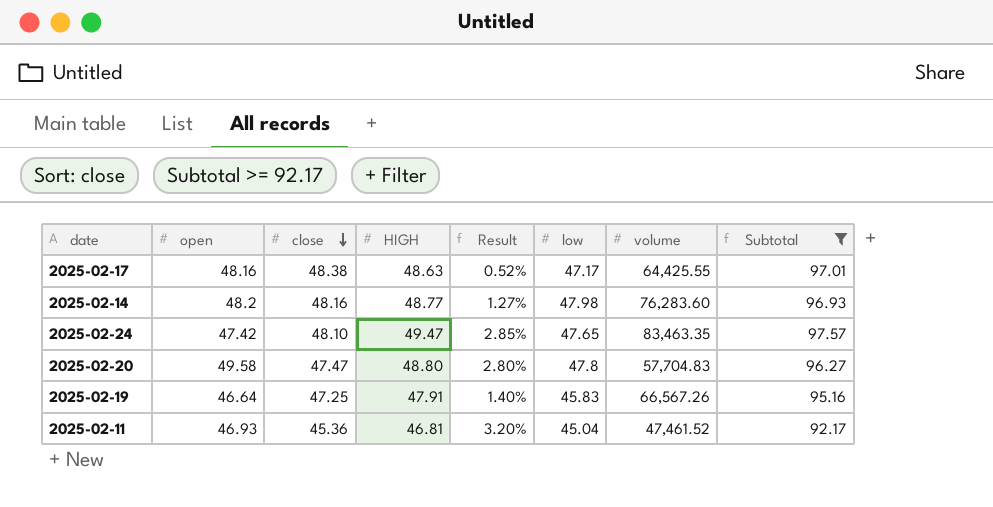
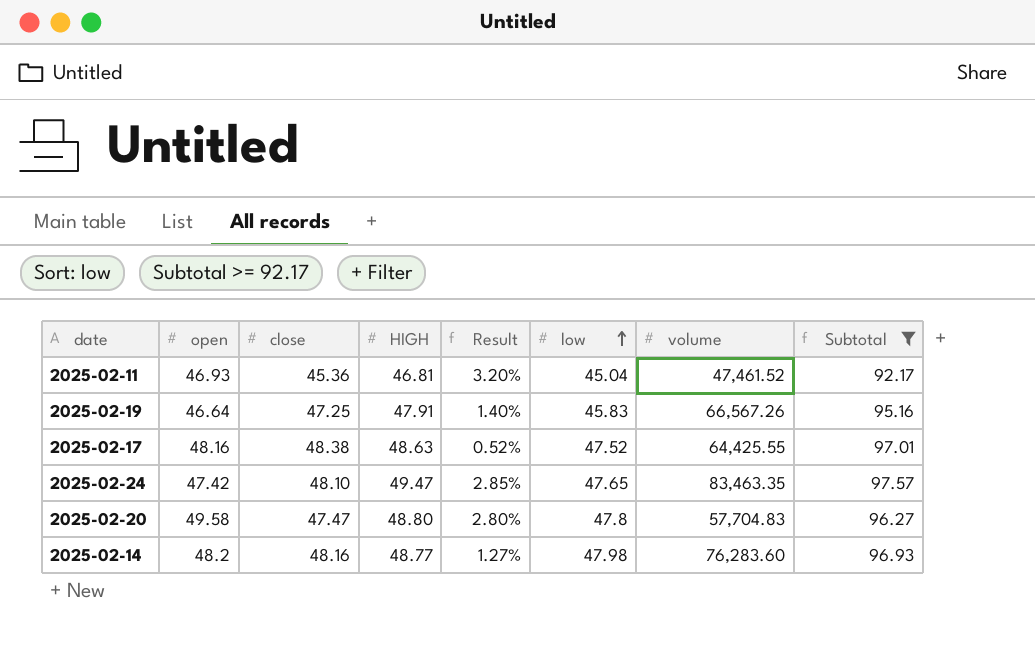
row order: close descending -> low ascending
2025-02-17 | low: 47.17 -> 47.52

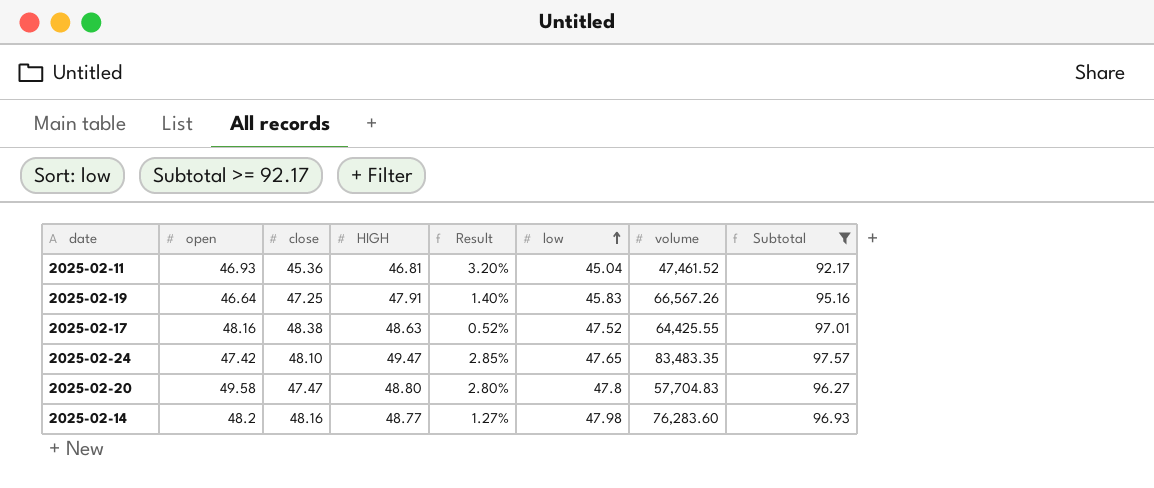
2025-02-24 | volume: 83,463.35 -> 83,483.35

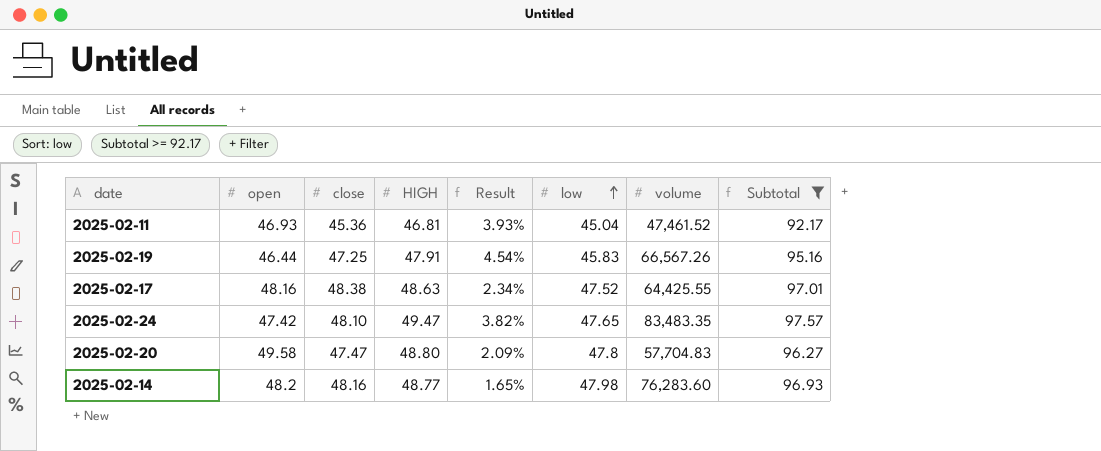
column Result | formula: ([HIGH] - [close]) / [close] -> ([HIGH] - [low]) / [low]
2025-02-19 | open: 46.64 -> 46.44

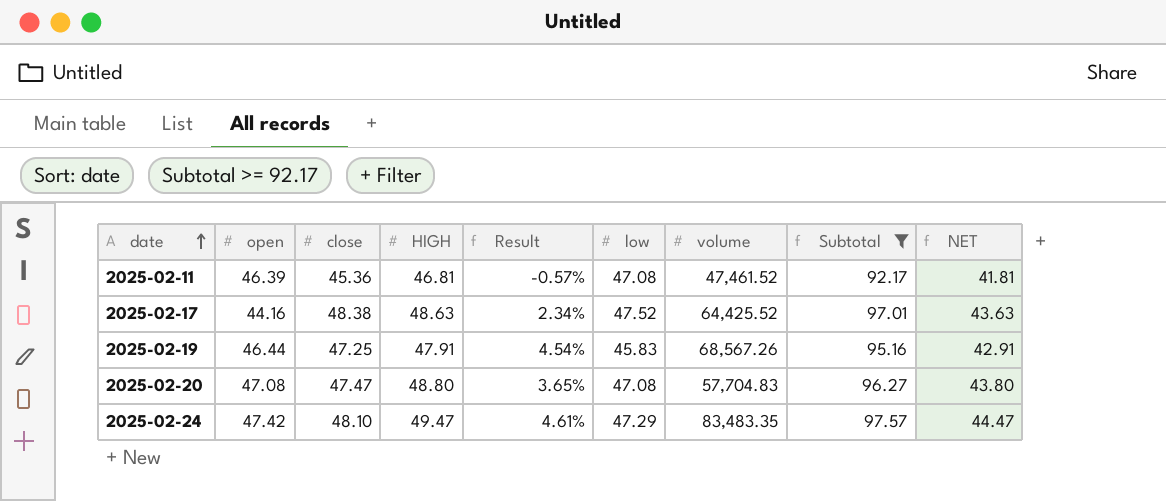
row order: low ascending -> date ascending
column NET | formula: none -> [HIGH] - 5
row 2025-02-14: 48.2 | 48.16 | 48.77 | 1.65% | 47.98 | 76,283.60 | 96.93 -> none
2025-02-11 | open: 46.93 -> 46.39
2025-02-11 | Result: 3.93% -> -0.57%
2025-02-11 | low: 45.04 -> 47.08
2025-02-17 | open: 48.16 -> 44.16
2025-02-17 | volume: 64,425.55 -> 64,425.52
2025-02-19 | volume: 66,567.26 -> 68,567.26
2025-02-20 | open: 49.58 -> 47.08
2025-02-20 | Result: 2.09% -> 3.65%
2025-02-20 | low: 47.8 -> 47.08
2025-02-24 | Result: 3.82% -> 4.61%
2025-02-24 | low: 47.65 -> 47.29

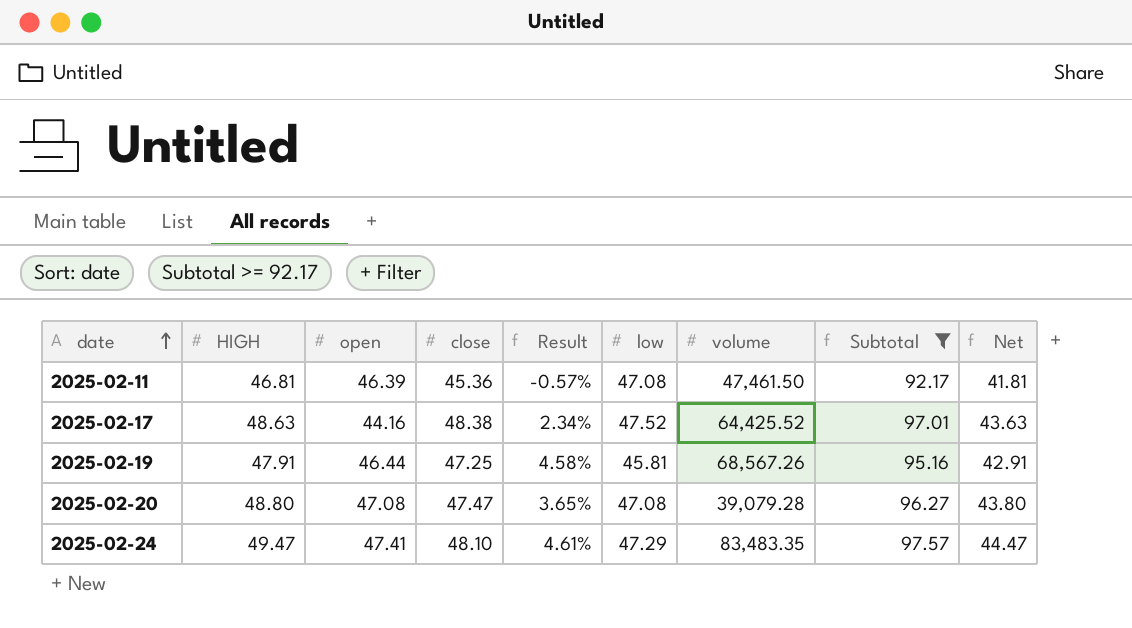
column HIGH | position: 4 -> 2
column name: NET -> Net
2025-02-11 | volume: 47,461.52 -> 47,461.50
2025-02-19 | Result: 4.54% -> 4.58%
2025-02-19 | low: 45.83 -> 45.81
2025-02-20 | volume: 57,704.83 -> 39,079.28
2025-02-24 | open: 47.42 -> 47.41

